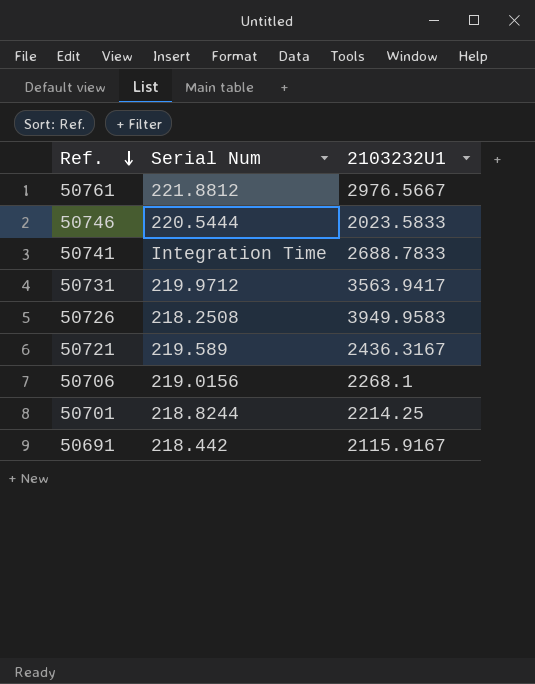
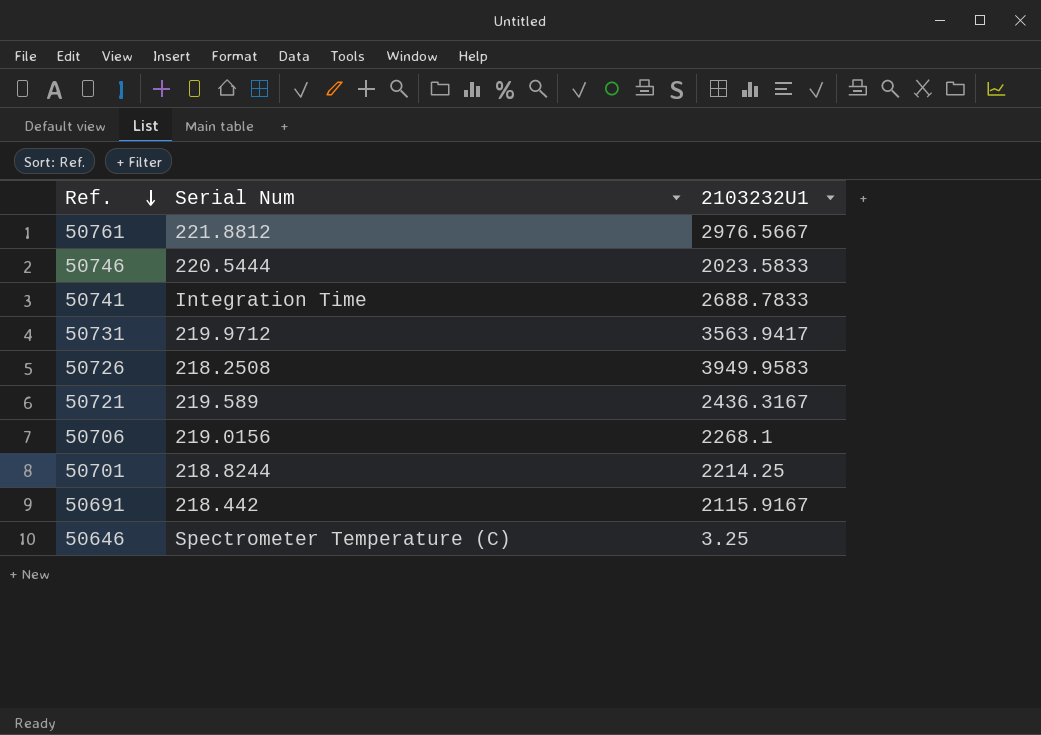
row 50646: none -> Spectrometer Temperature (C) | 3.25

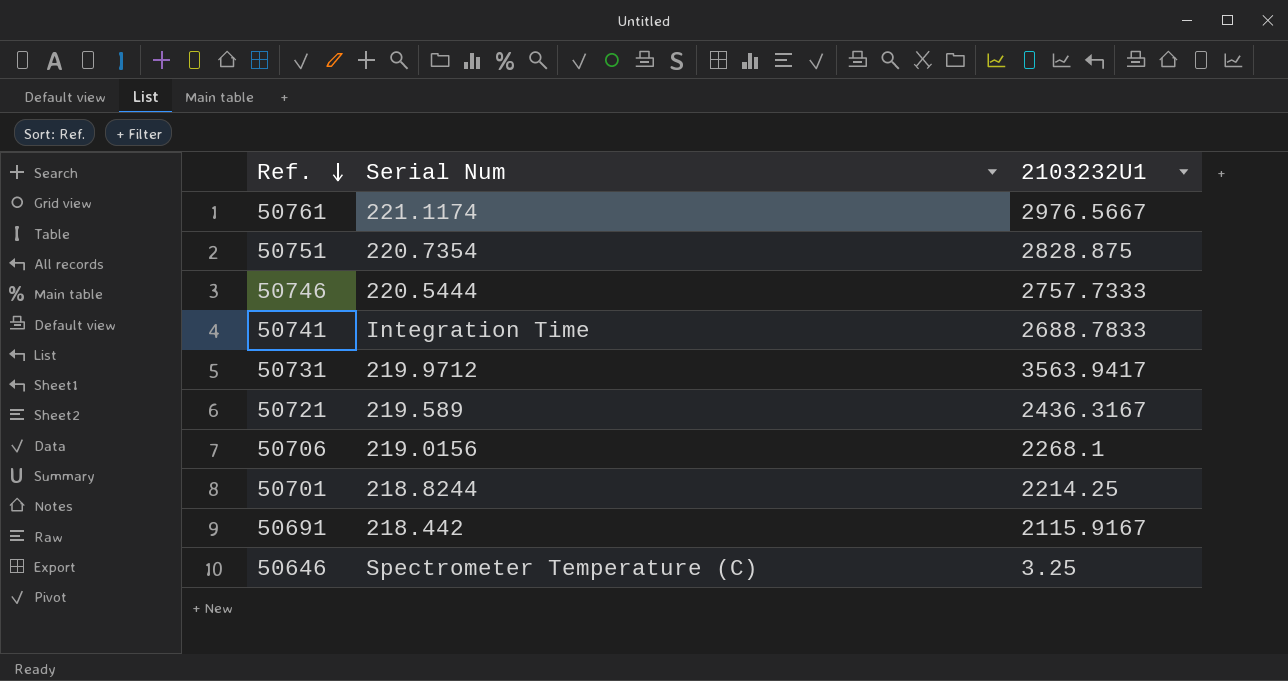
row 50726: 218.2508 | 3949.9583 -> none
50761 | Serial Num: 221.8812 -> 221.1174
row 50751: none -> 220.7354 | 2828.875
50746 | 2103232U1: 2023.5833 -> 2757.7333

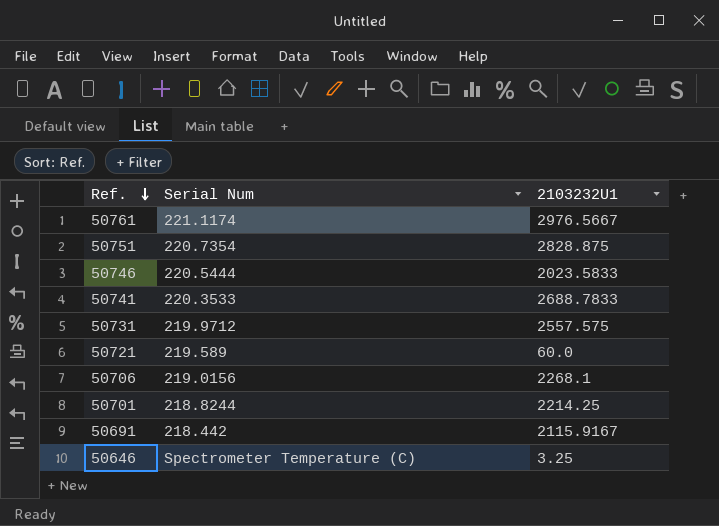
50746 | 2103232U1: 2757.7333 -> 2023.5833
50741 | Serial Num: Integration Time -> 220.3533
50731 | 2103232U1: 3563.9417 -> 2557.575
50721 | 2103232U1: 2436.3167 -> 60.0

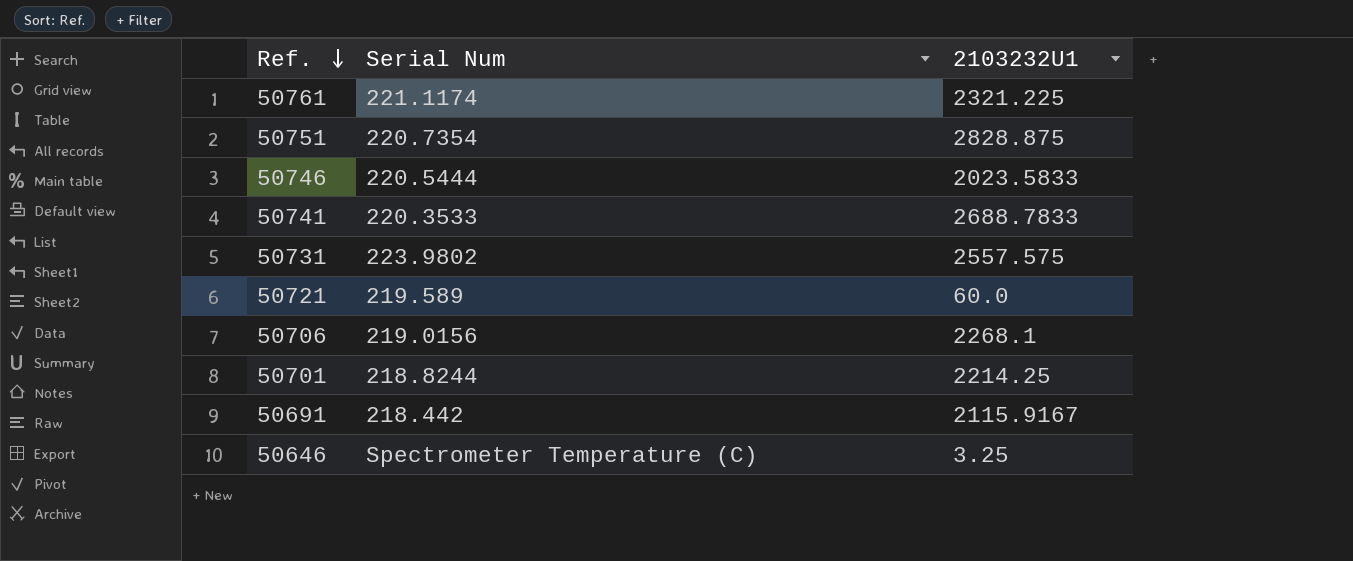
50761 | 2103232U1: 2976.5667 -> 2321.225
50731 | Serial Num: 219.9712 -> 223.9802

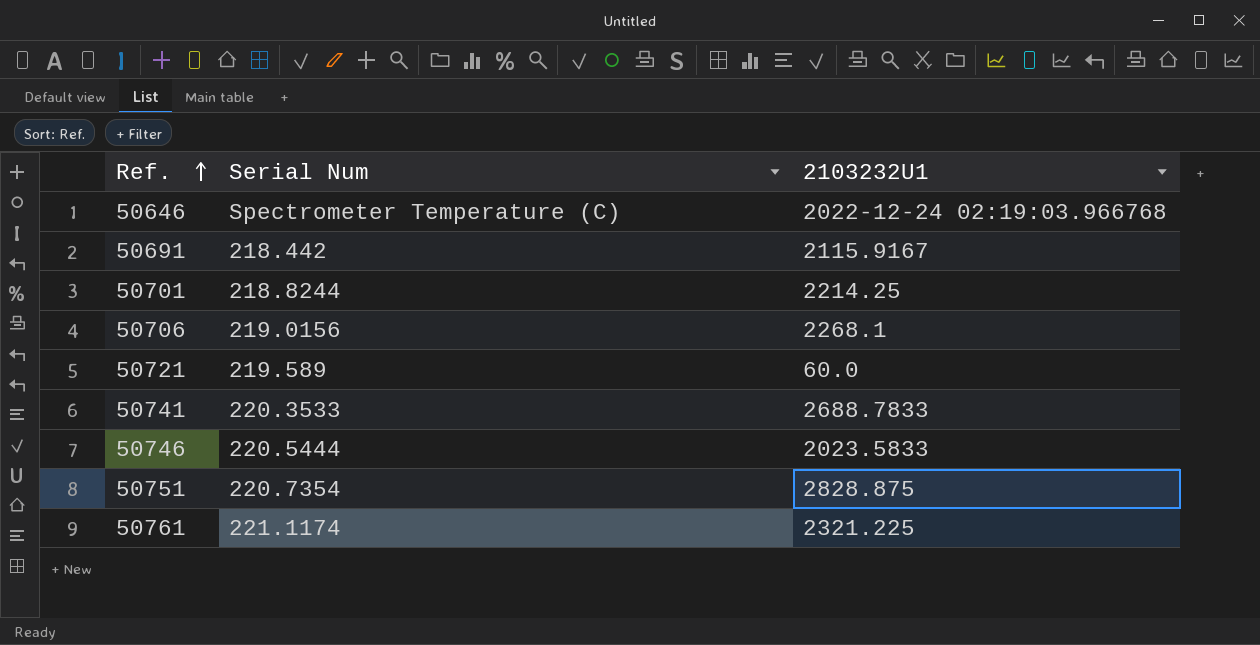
row order: Ref. descending -> Ref. ascending
row 50731: 223.9802 | 2557.575 -> none
50646 | 2103232U1: 3.25 -> 2022-12-24 02:19:03.966768

